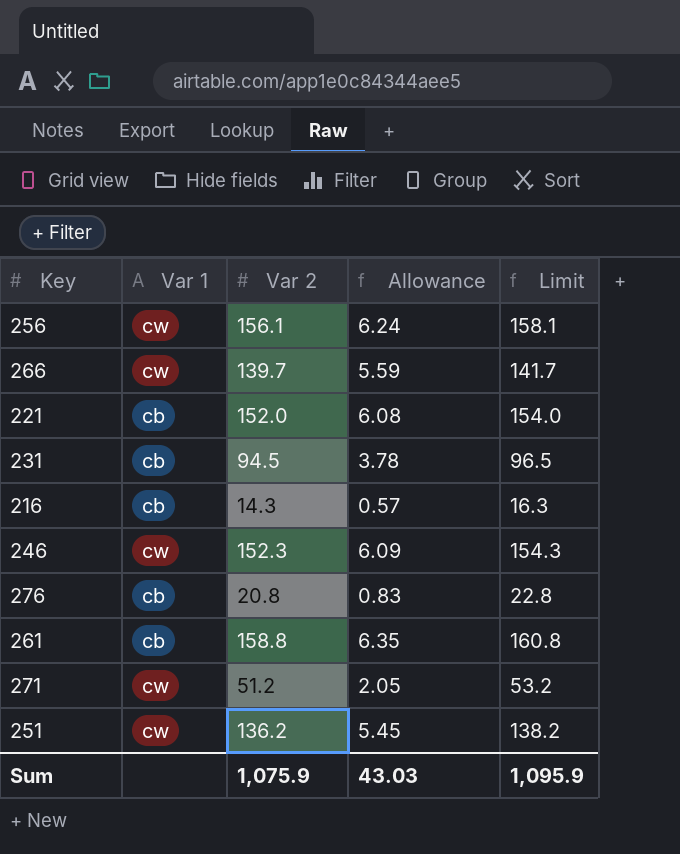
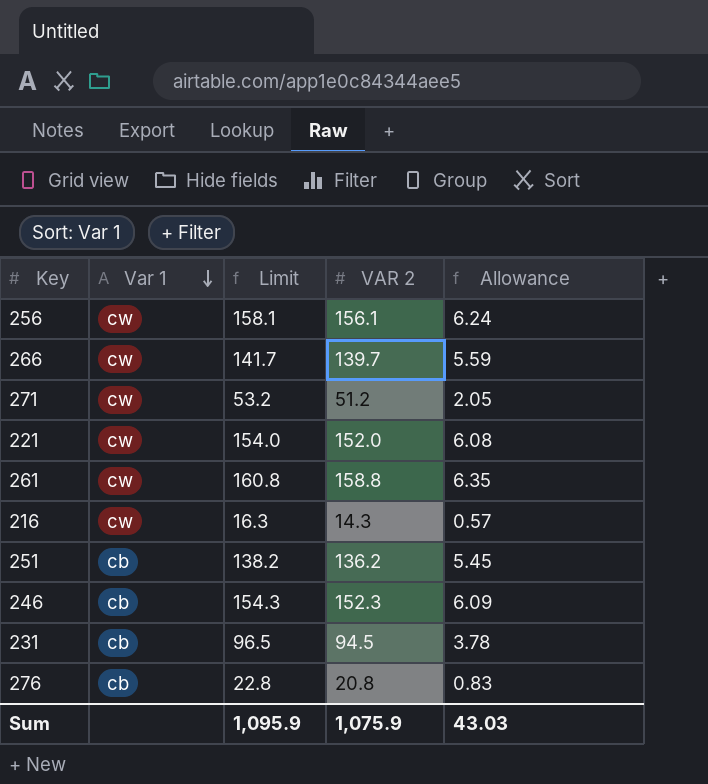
row order: none -> Var 1 descending
column Limit | position: 5 -> 3
column name: Var 2 -> VAR 2
221 | Var 1: cb -> cw
261 | Var 1: cb -> cw
216 | Var 1: cb -> cw
251 | Var 1: cw -> cb
246 | Var 1: cw -> cb

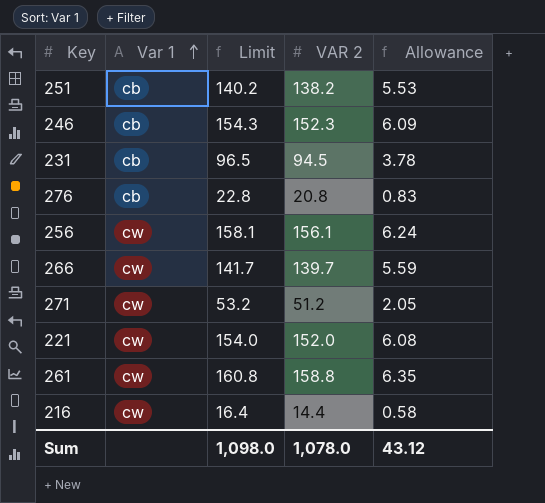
row order: Var 1 descending -> Var 1 ascending
251 | Limit: 138.2 -> 140.2
251 | VAR 2: 136.2 -> 138.2
251 | Allowance: 5.45 -> 5.53
216 | Limit: 16.3 -> 16.4
216 | VAR 2: 14.3 -> 14.4
216 | Allowance: 0.57 -> 0.58
Sum | Limit: 1,095.9 -> 1,098.0
Sum | VAR 2: 1,075.9 -> 1,078.0
Sum | Allowance: 43.03 -> 43.12

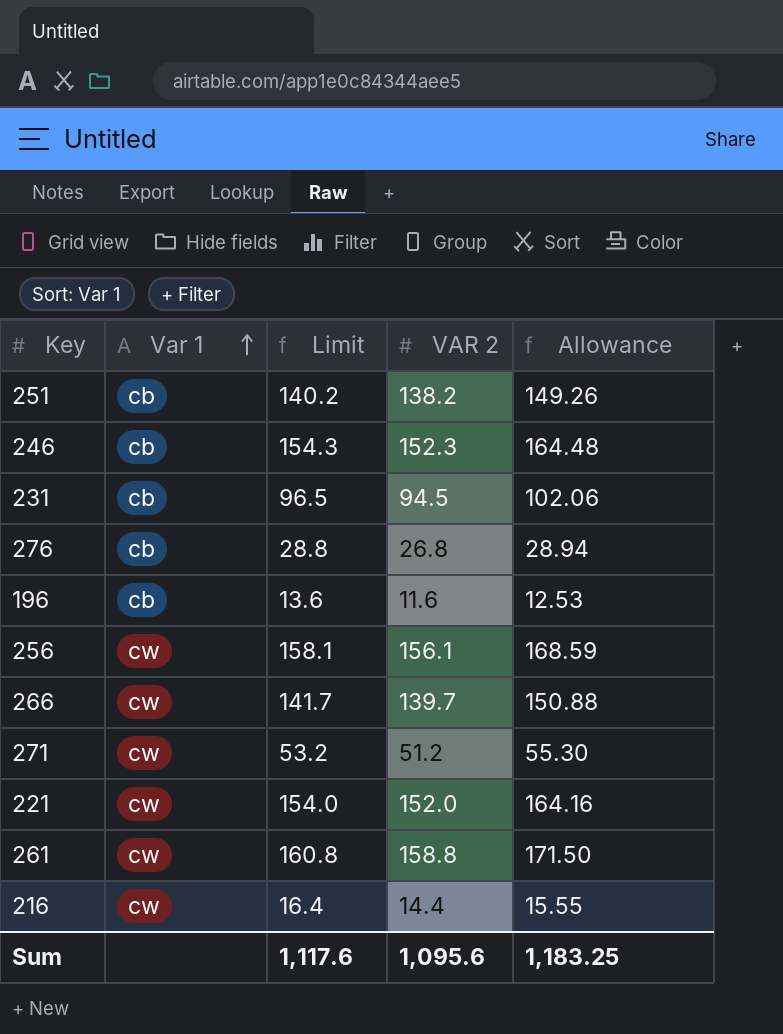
column Allowance | formula: [VAR 2] * 0.04 -> [VAR 2] * 1.08
276 | Limit: 22.8 -> 28.8
276 | VAR 2: 20.8 -> 26.8
row 196: none -> cb | 13.6 | 11.6 | 12.53
Sum | Limit: 1,098.0 -> 1,117.6
Sum | VAR 2: 1,078.0 -> 1,095.6
Sum | Allowance: 43.12 -> 1,183.25

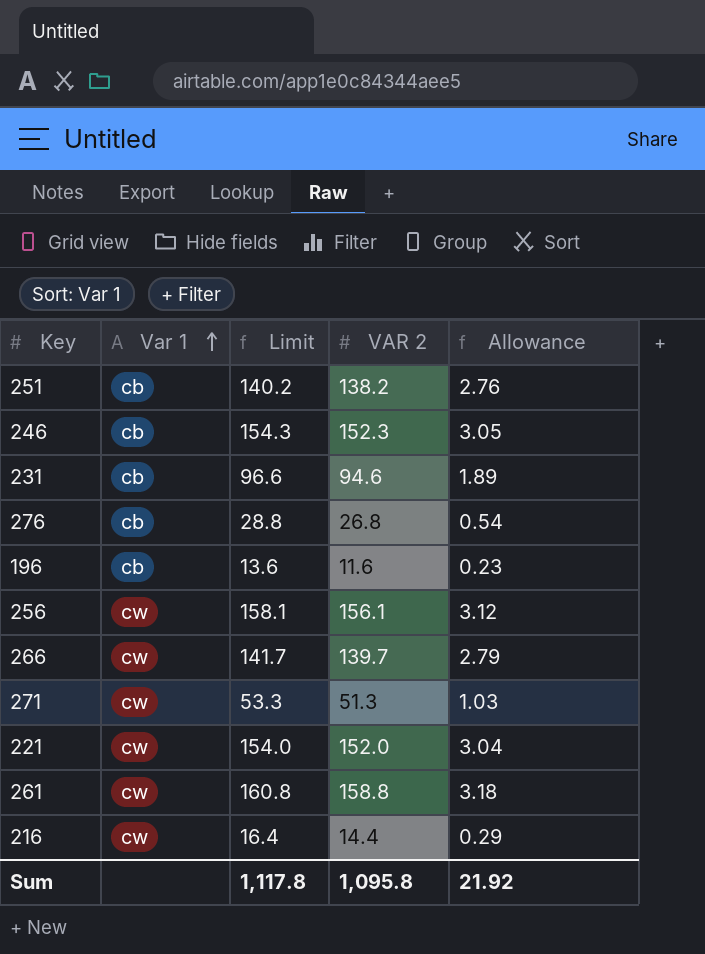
column Allowance | formula: [VAR 2] * 1.08 -> [VAR 2] * 0.02
231 | Limit: 96.5 -> 96.6
231 | VAR 2: 94.5 -> 94.6
271 | Limit: 53.2 -> 53.3
271 | VAR 2: 51.2 -> 51.3
Sum | Limit: 1,117.6 -> 1,117.8
Sum | VAR 2: 1,095.6 -> 1,095.8
Sum | Allowance: 1,183.25 -> 21.92

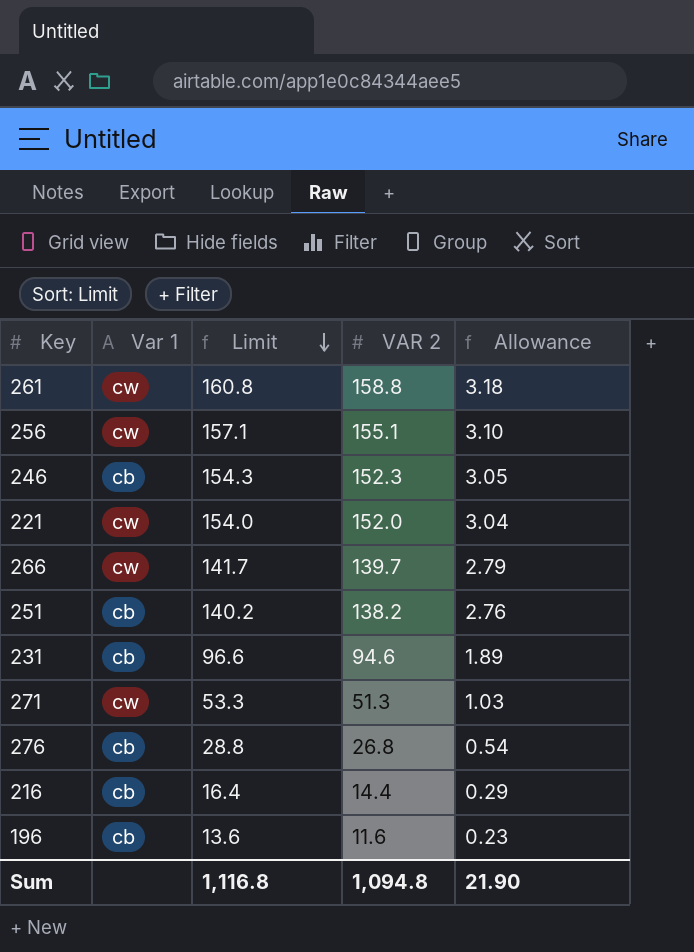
row order: Var 1 ascending -> Limit descending
256 | Limit: 158.1 -> 157.1
256 | VAR 2: 156.1 -> 155.1
256 | Allowance: 3.12 -> 3.10
216 | Var 1: cw -> cb
Sum | Limit: 1,117.8 -> 1,116.8
Sum | VAR 2: 1,095.8 -> 1,094.8
Sum | Allowance: 21.92 -> 21.90

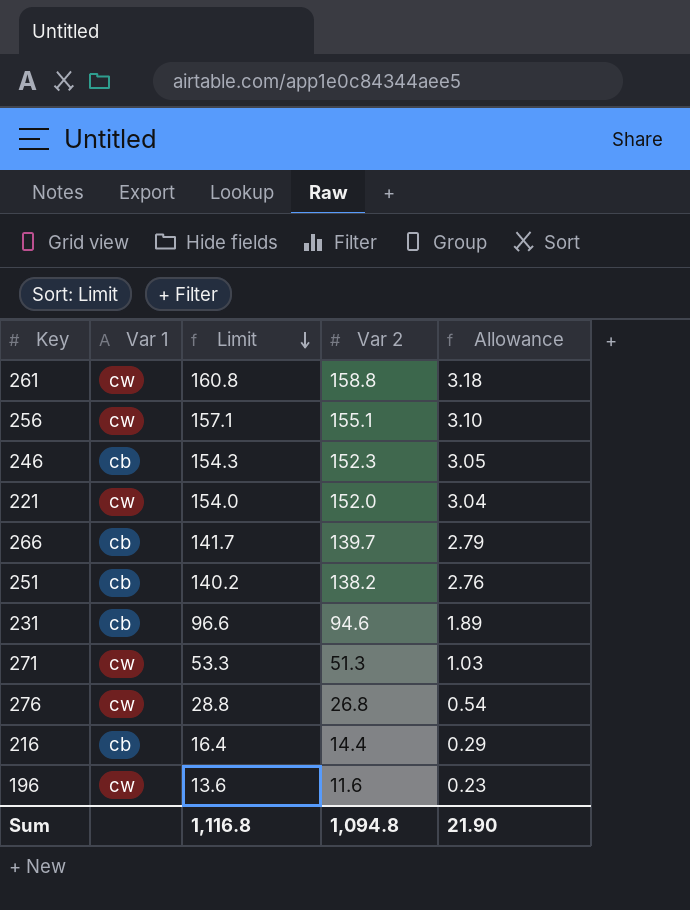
column name: VAR 2 -> Var 2
266 | Var 1: cw -> cb
276 | Var 1: cb -> cw
196 | Var 1: cb -> cw

